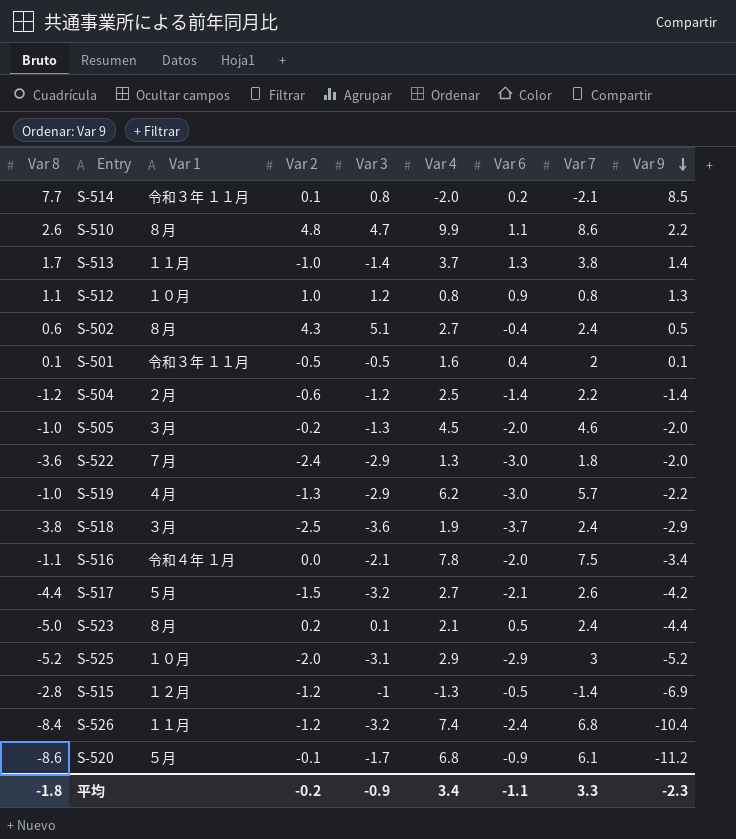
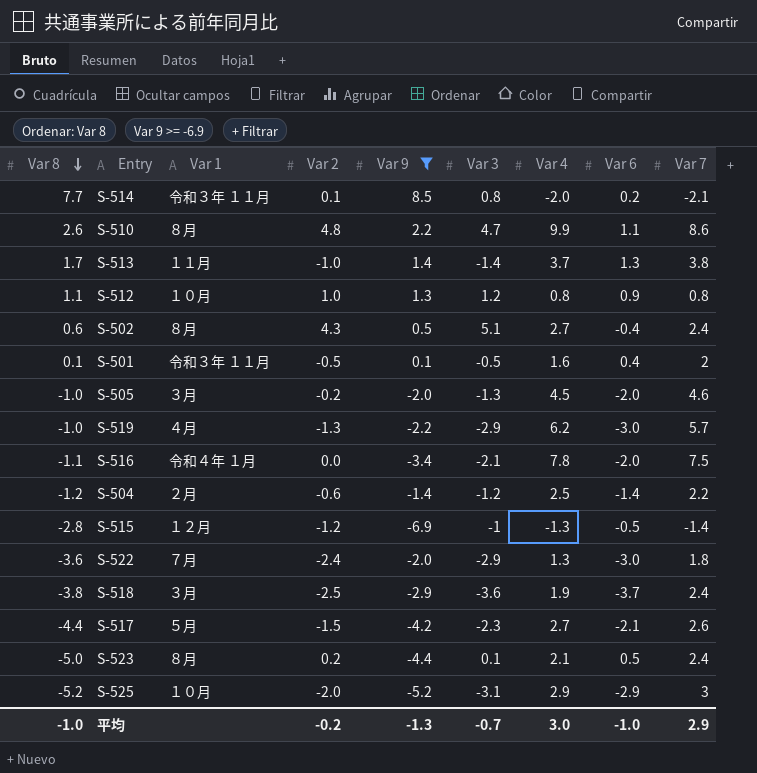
filter: none -> Var 9 >= -6.9
row order: Var 9 descending -> Var 8 descending
column Var 9 | position: 9 -> 5
S-517 | Var 3: -3.2 -> -2.3
平均 | Var 8: -1.8 -> -1.0
平均 | Var 9: -2.3 -> -1.3
平均 | Var 3: -0.9 -> -0.7
平均 | Var 4: 3.4 -> 3.0
平均 | Var 6: -1.1 -> -1.0
平均 | Var 7: 3.3 -> 2.9

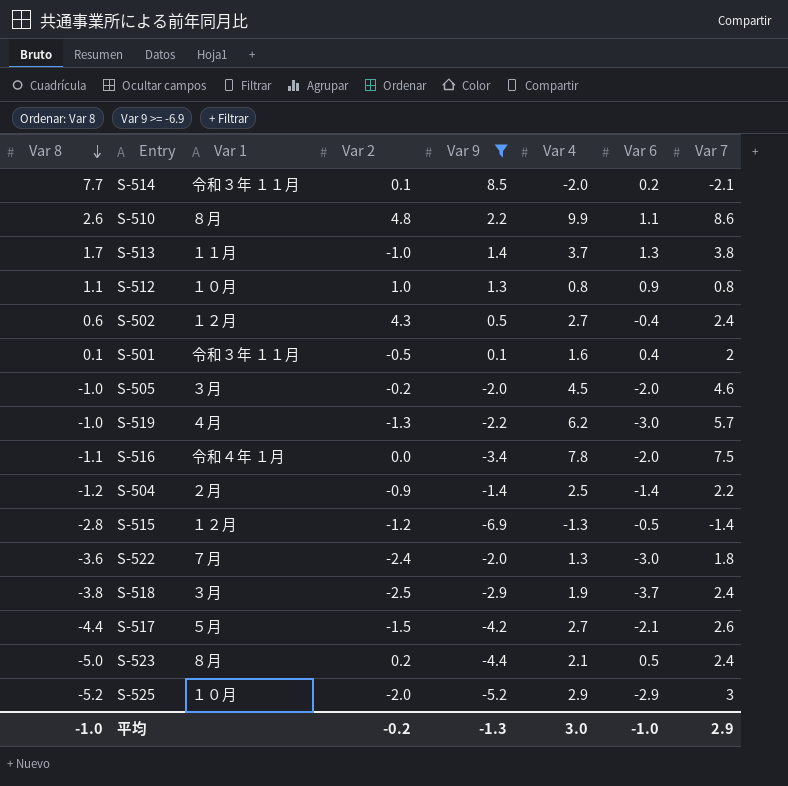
column Var 3 | position: 6 -> none
S-502 | Var 1: ８月 -> １２月
S-504 | Var 2: -0.6 -> -0.9

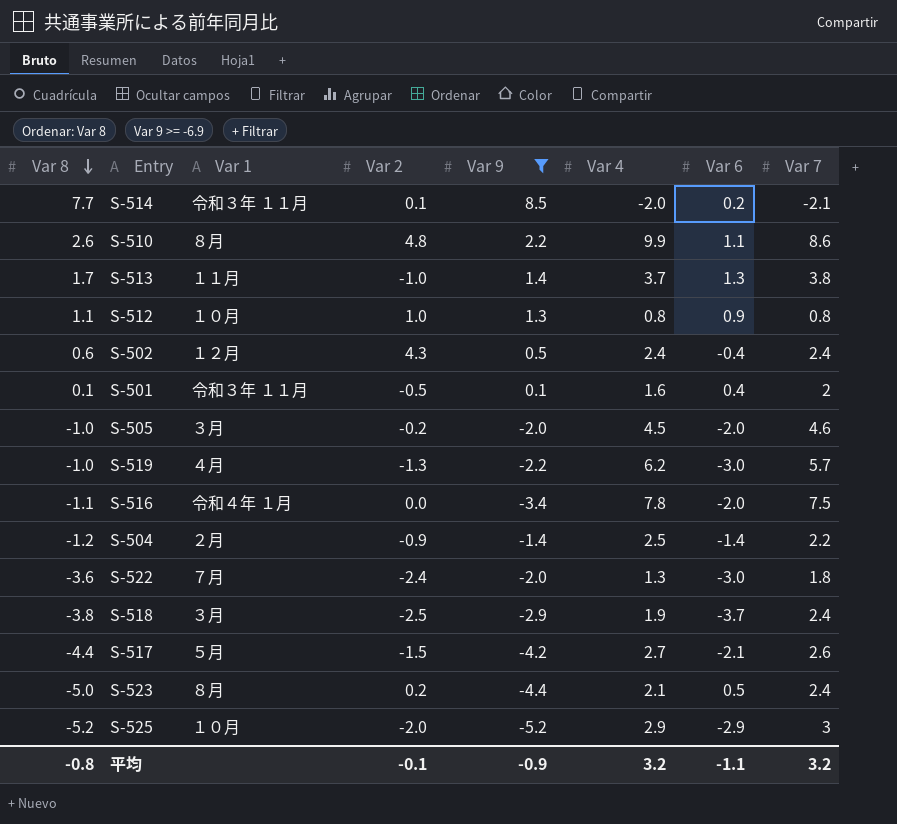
row S-515: -2.8 | １２月 | -1.2 | -6.9 | -1.3 | -0.5 | -1.4 -> none
S-502 | Var 4: 2.7 -> 2.4
平均 | Var 8: -1.0 -> -0.8
平均 | Var 2: -0.2 -> -0.1
平均 | Var 9: -1.3 -> -0.9
平均 | Var 4: 3.0 -> 3.2
平均 | Var 6: -1.0 -> -1.1
平均 | Var 7: 2.9 -> 3.2

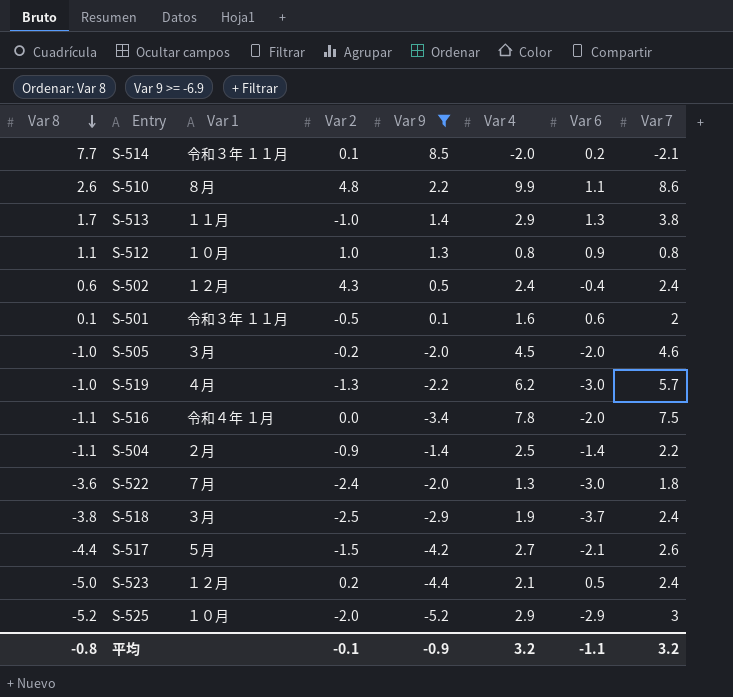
S-513 | Var 4: 3.7 -> 2.9
S-501 | Var 6: 0.4 -> 0.6
S-504 | Var 8: -1.2 -> -1.1
S-523 | Var 1: ８月 -> １２月

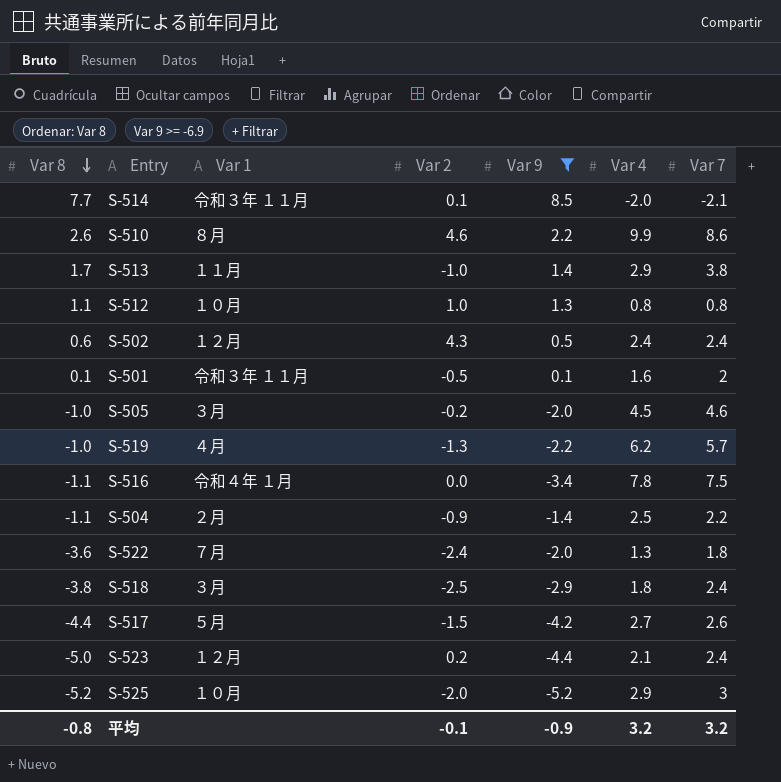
column Var 6 | position: 7 -> none
S-510 | Var 2: 4.8 -> 4.6
S-518 | Var 4: 1.9 -> 1.8

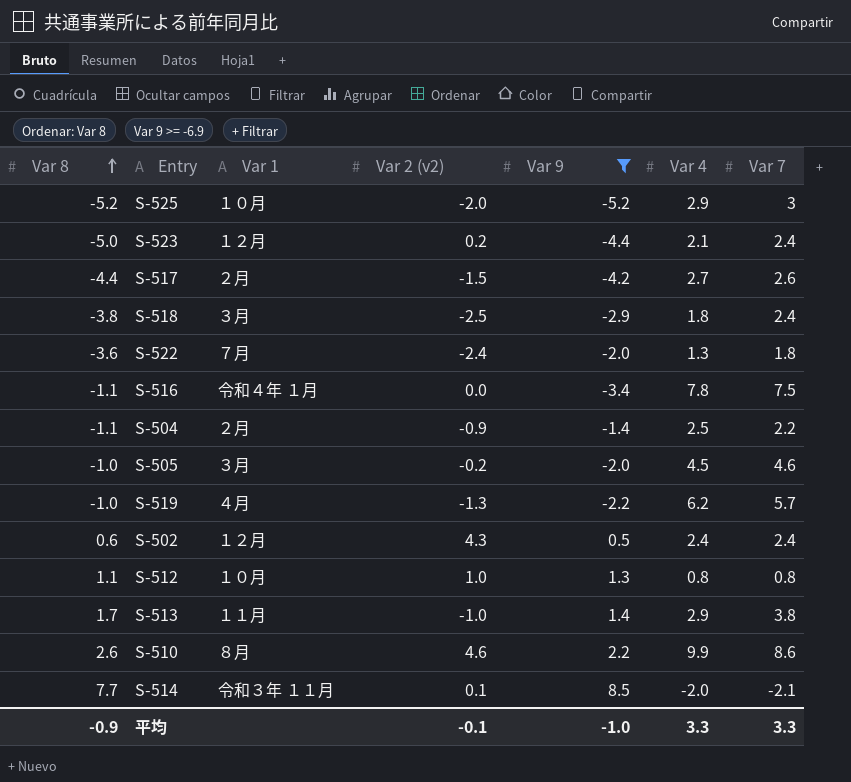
row order: Var 8 descending -> Var 8 ascending
column name: Var 2 -> Var 2 (v2)
row S-501: 0.1 | 令和３年 １１月 | -0.5 | 0.1 | 1.6 | 2 -> none
S-517 | Var 1: ５月 -> ２月
平均 | Var 8: -0.8 -> -0.9
平均 | Var 9: -0.9 -> -1.0
平均 | Var 4: 3.2 -> 3.3
平均 | Var 7: 3.2 -> 3.3

